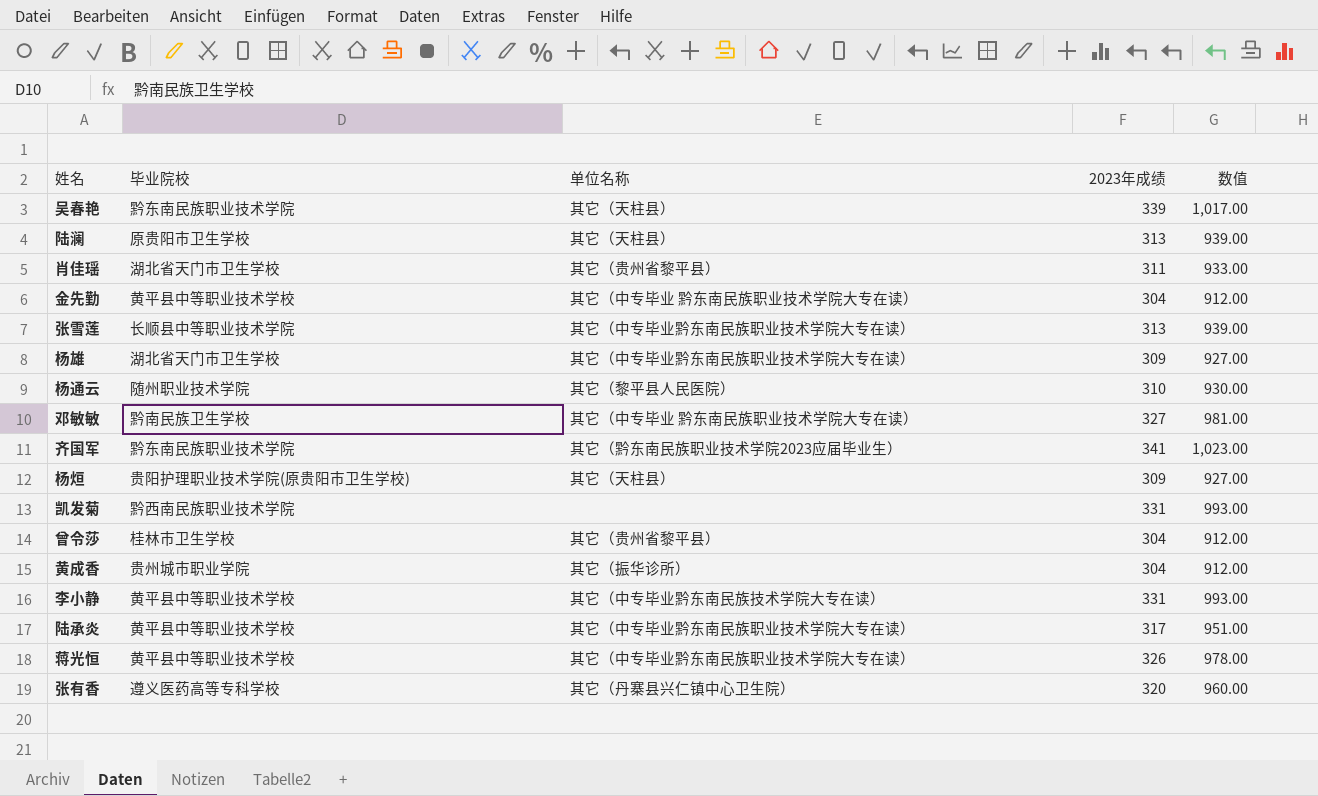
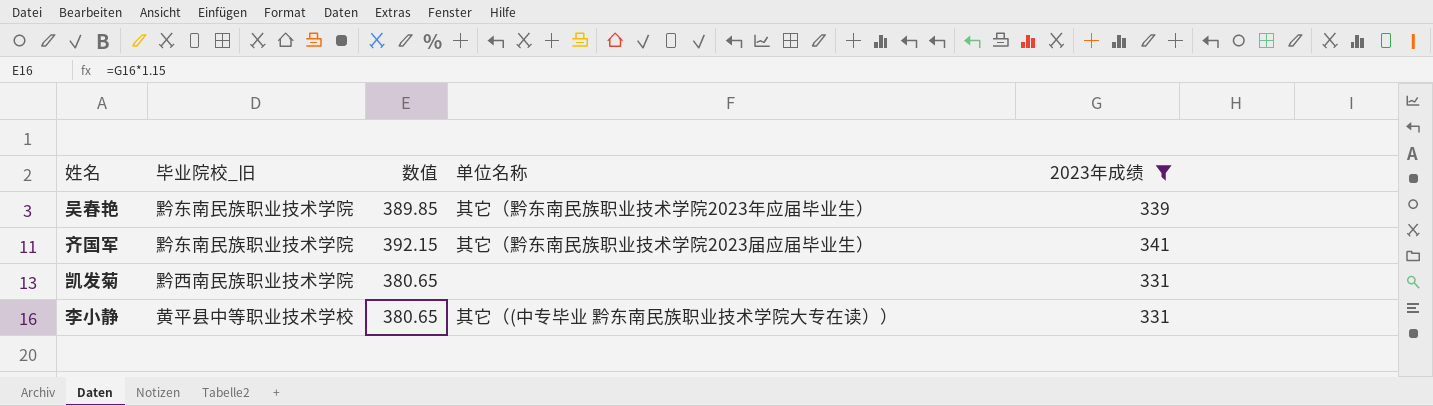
filter: none -> 2023年成绩 >= 331
column name: 毕业院校 -> 毕业院校_旧
column 数值 | formula: [2023年成绩] * 3 -> [2023年成绩] * 1.15
column 数值 | position: 5 -> 3
吴春艳 | 单位名称: 其它（天柱县） -> 其它（黔东南民族职业技术学院2023年应届毕业生）
齐国军 | 单位名称: 其它（黔东南民族职业技术学院2023应届毕业生） -> 其它（黔东南民族职业技术学院2023届应届毕业生）
李小静 | 单位名称: 其它（中专毕业黔东南民族技术学院大专在读） -> 其它（(中专毕业 黔东南民族职业技术学院大专在读））

